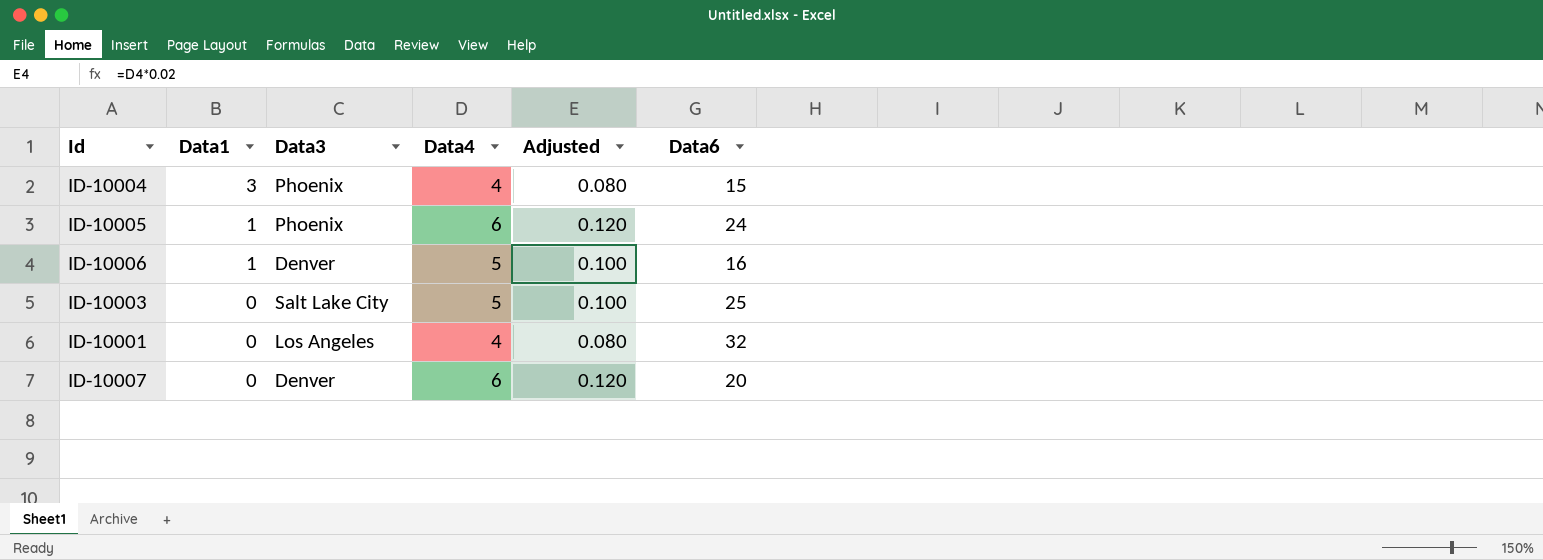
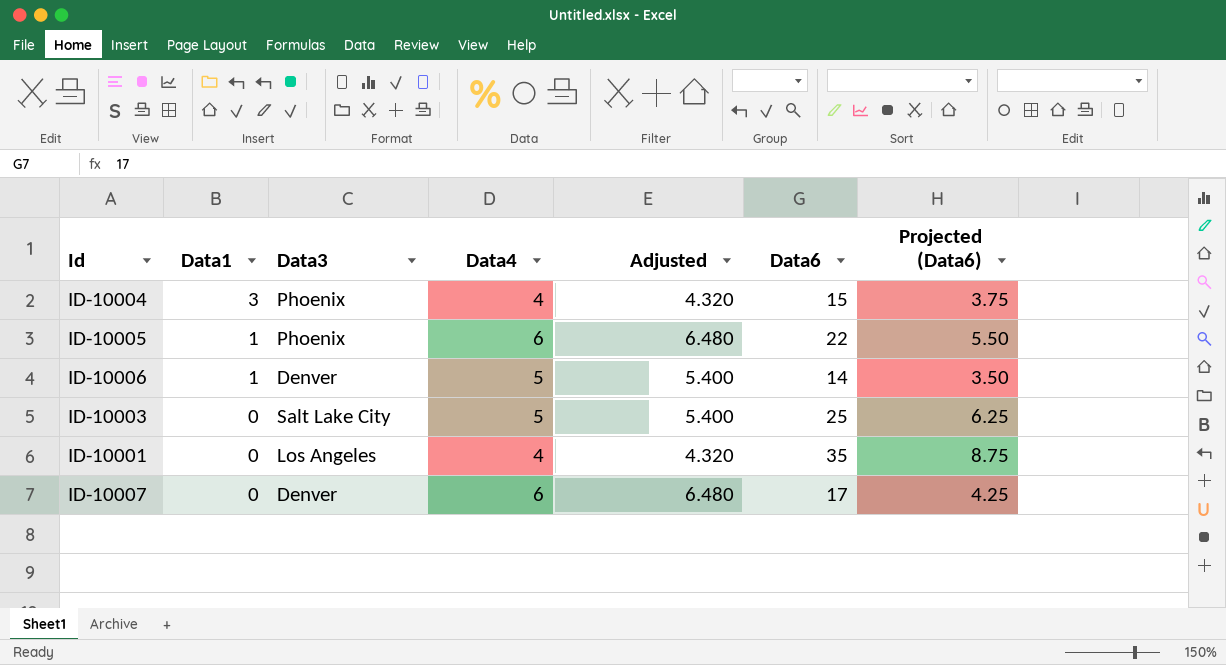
column Adjusted | formula: [Data4] * 0.02 -> [Data4] * 1.08
column Projected (Data6) | formula: none -> [Data6] * 0.25
ID-10005 | Data6: 24 -> 22
ID-10006 | Data6: 16 -> 14
ID-10001 | Data6: 32 -> 35
ID-10007 | Data6: 20 -> 17

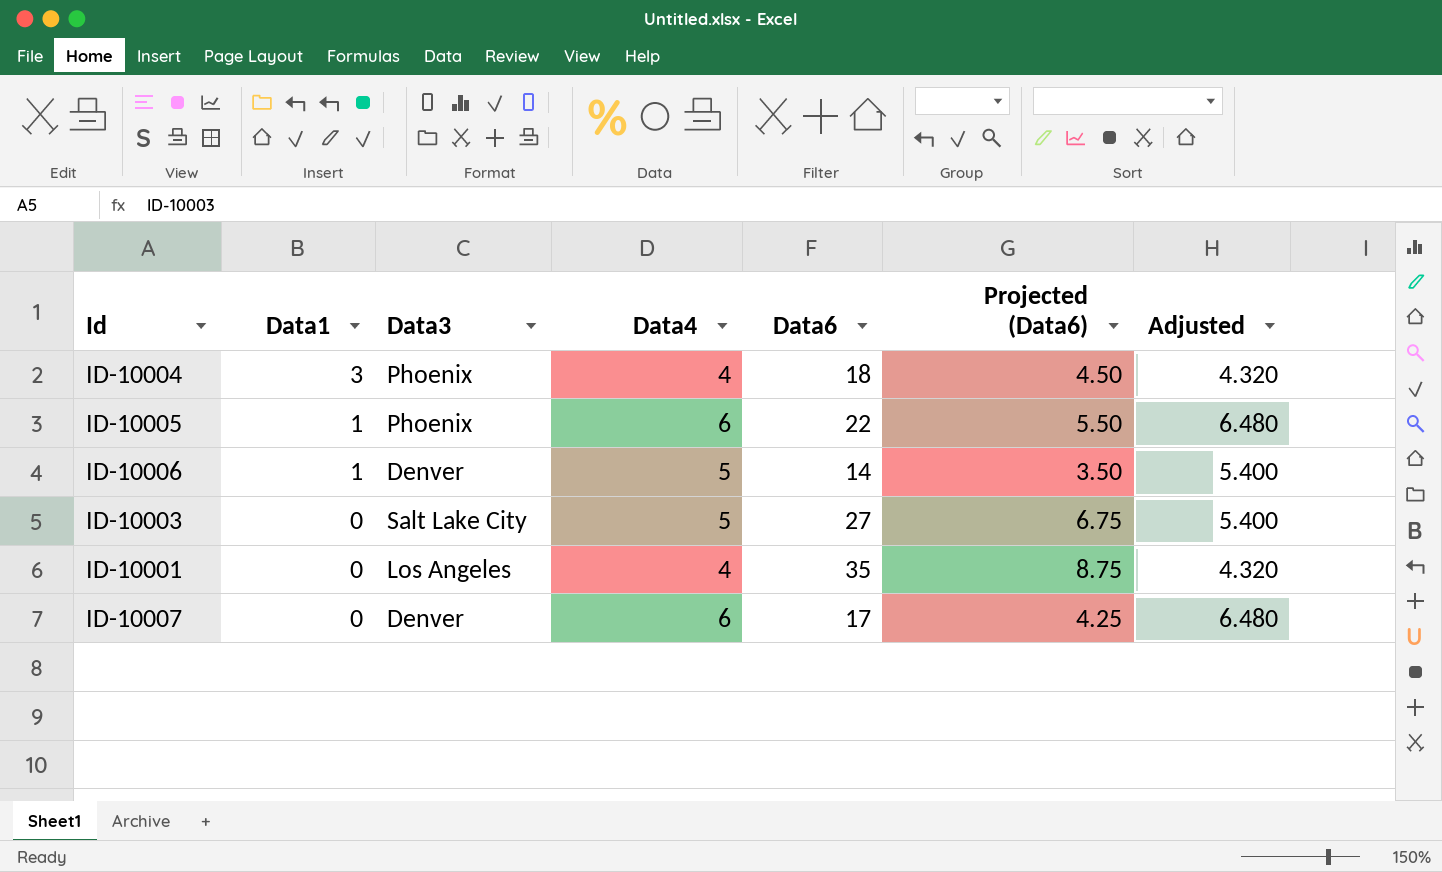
column Adjusted | position: 5 -> 7
ID-10004 | Data6: 15 -> 18
ID-10004 | Projected (Data6): 3.75 -> 4.50
ID-10003 | Data6: 25 -> 27
ID-10003 | Projected (Data6): 6.25 -> 6.75

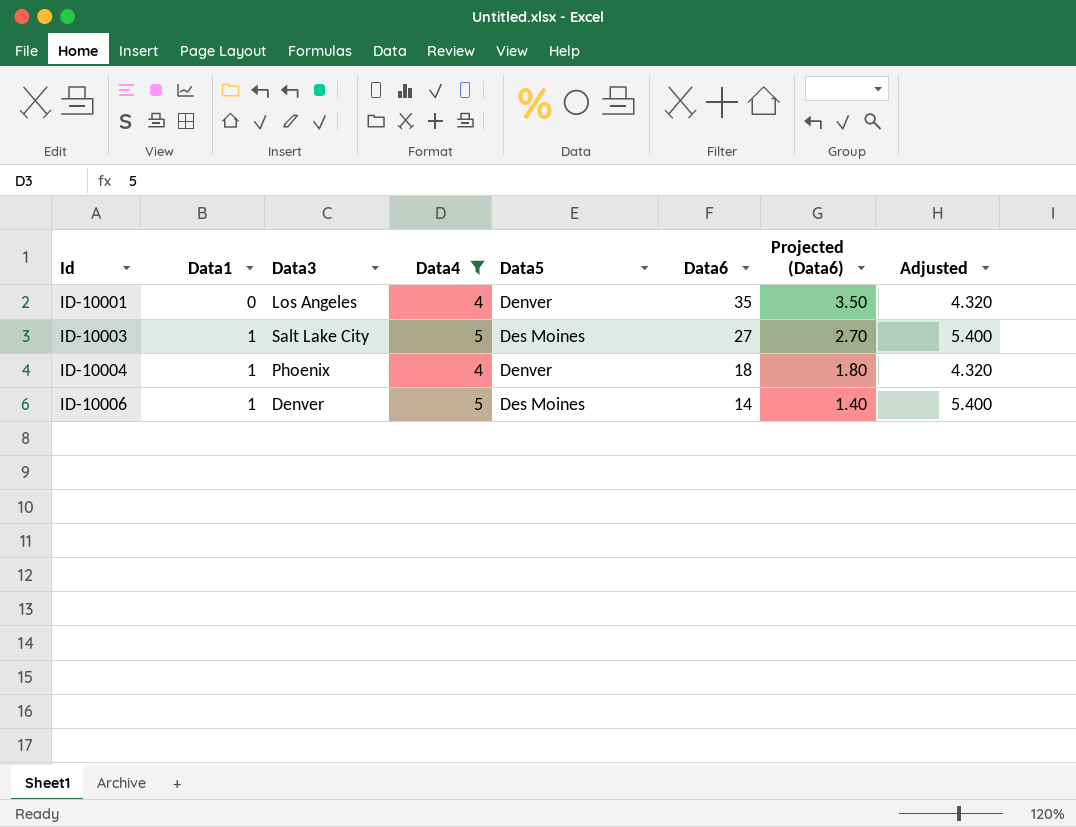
filter: none -> Data4 != 6
row order: Data1 descending -> Id ascending
column Data5 | position: none -> 5
column Projected (Data6) | formula: [Data6] * 0.25 -> [Data6] * 0.1
ID-10003 | Data1: 0 -> 1
ID-10004 | Data1: 3 -> 1

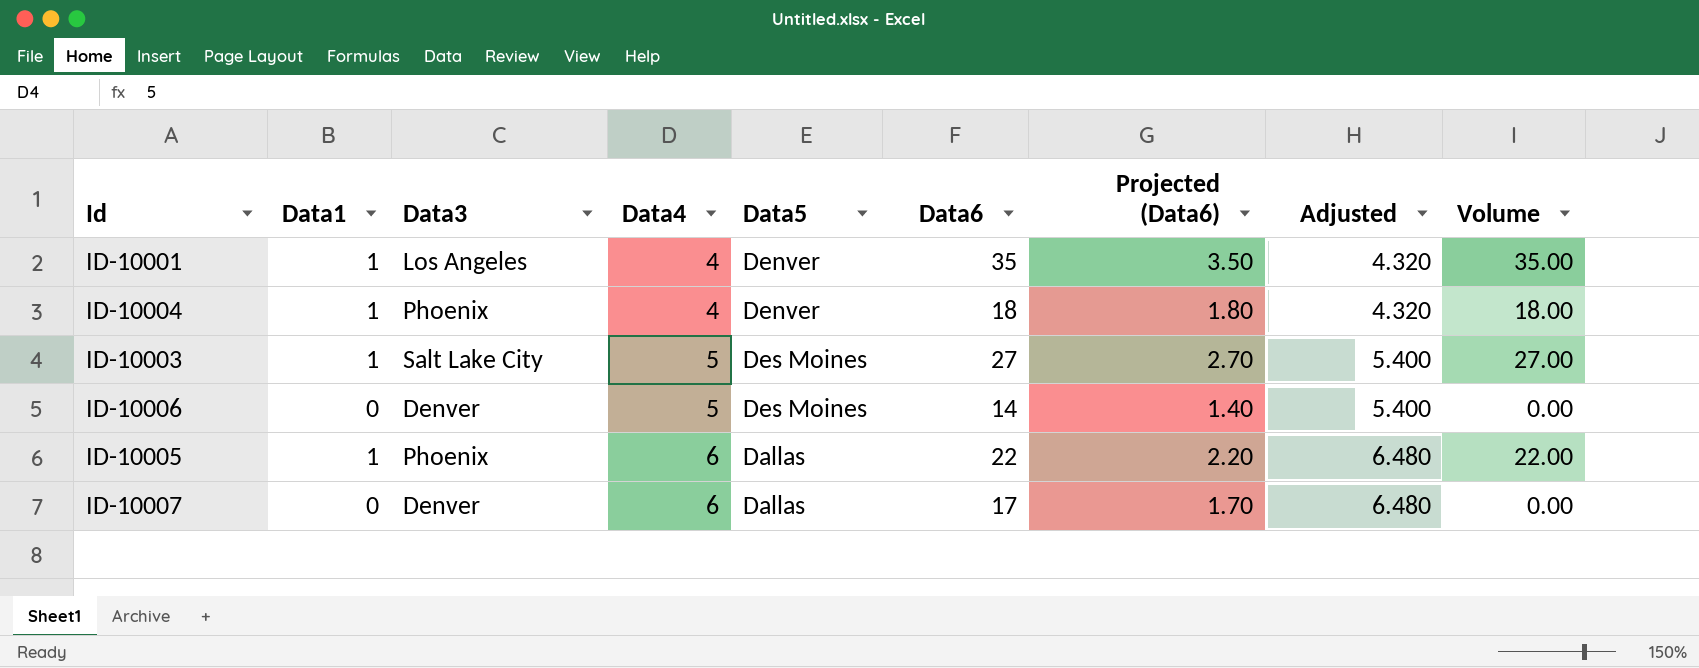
filter: Data4 != 6 -> none
row order: Id ascending -> Data4 ascending
column Volume | formula: none -> [Data1] * [Data6]
ID-10001 | Data1: 0 -> 1
ID-10006 | Data1: 1 -> 0

